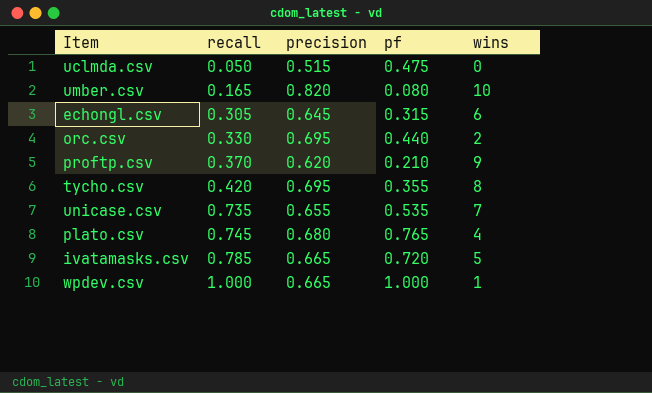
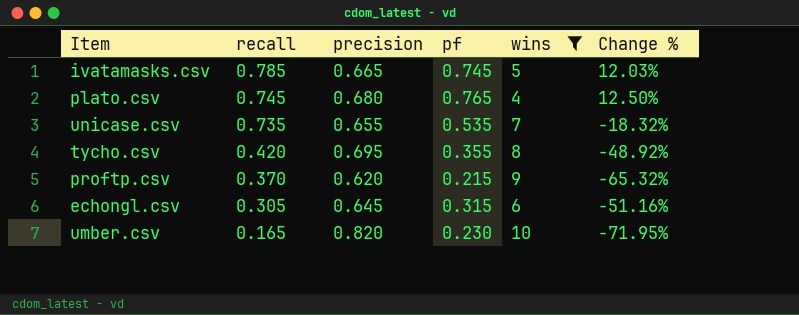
filter: none -> wins >= 4
row order: recall ascending -> recall descending
column Change % | formula: none -> ([pf] - [precision]) / [precision]
ivatamasks.csv | pf: 0.720 -> 0.745
proftp.csv | pf: 0.210 -> 0.215
umber.csv | pf: 0.080 -> 0.230

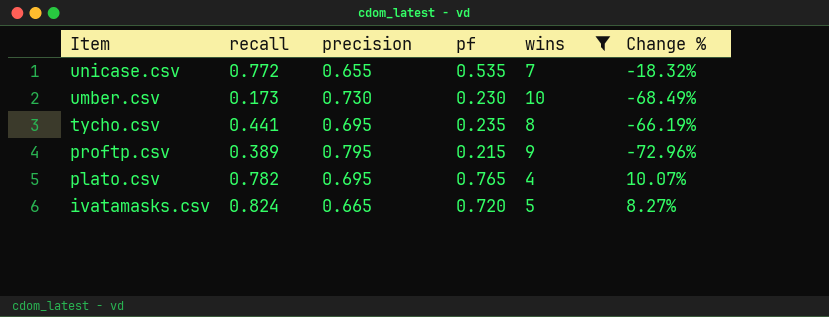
row order: recall descending -> Item descending
row echongl.csv: 0.305 | 0.645 | 0.315 | 6 | -51.16% -> none
unicase.csv | recall: 0.735 -> 0.772
umber.csv | recall: 0.165 -> 0.173
umber.csv | precision: 0.820 -> 0.730
umber.csv | Change %: -71.95% -> -68.49%
tycho.csv | recall: 0.420 -> 0.441
tycho.csv | pf: 0.355 -> 0.235
tycho.csv | Change %: -48.92% -> -66.19%
proftp.csv | recall: 0.370 -> 0.389
proftp.csv | precision: 0.620 -> 0.795
proftp.csv | Change %: -65.32% -> -72.96%
plato.csv | recall: 0.745 -> 0.782
plato.csv | precision: 0.680 -> 0.695
plato.csv | Change %: 12.50% -> 10.07%
ivatamasks.csv | recall: 0.785 -> 0.824
ivatamasks.csv | pf: 0.745 -> 0.720
ivatamasks.csv | Change %: 12.03% -> 8.27%

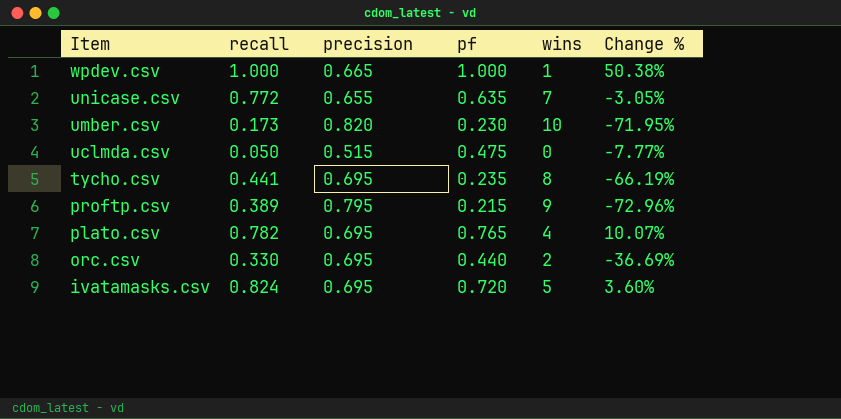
filter: wins >= 4 -> none
unicase.csv | pf: 0.535 -> 0.635
unicase.csv | Change %: -18.32% -> -3.05%
umber.csv | precision: 0.730 -> 0.820
umber.csv | Change %: -68.49% -> -71.95%
ivatamasks.csv | precision: 0.665 -> 0.695
ivatamasks.csv | Change %: 8.27% -> 3.60%

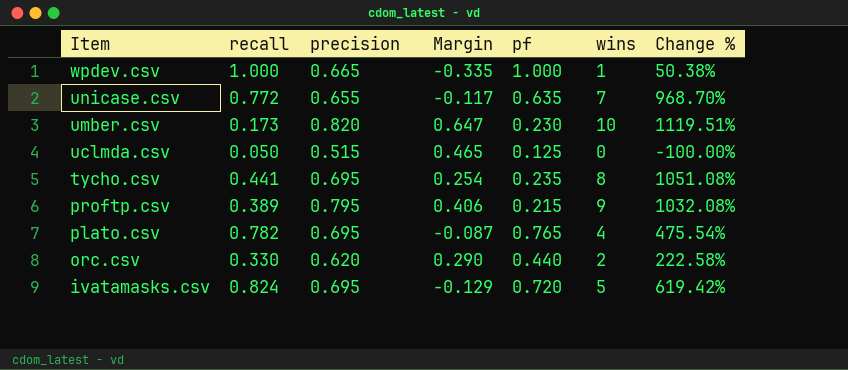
column Margin | formula: none -> [precision] - [recall]
column Change % | formula: ([pf] - [precision]) / [precision] -> ([wins] - [precision]) / [precision]
uclmda.csv | pf: 0.475 -> 0.125
orc.csv | precision: 0.695 -> 0.620

